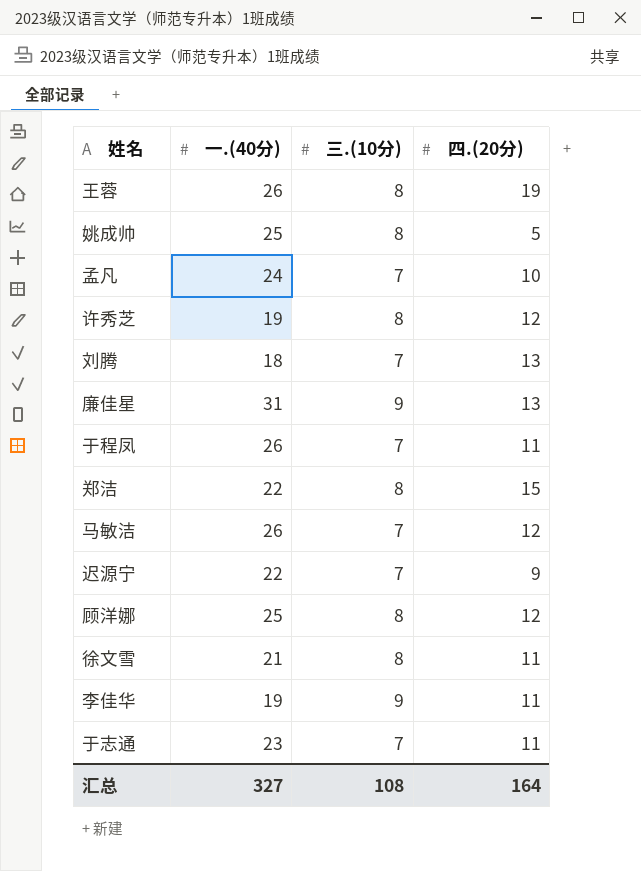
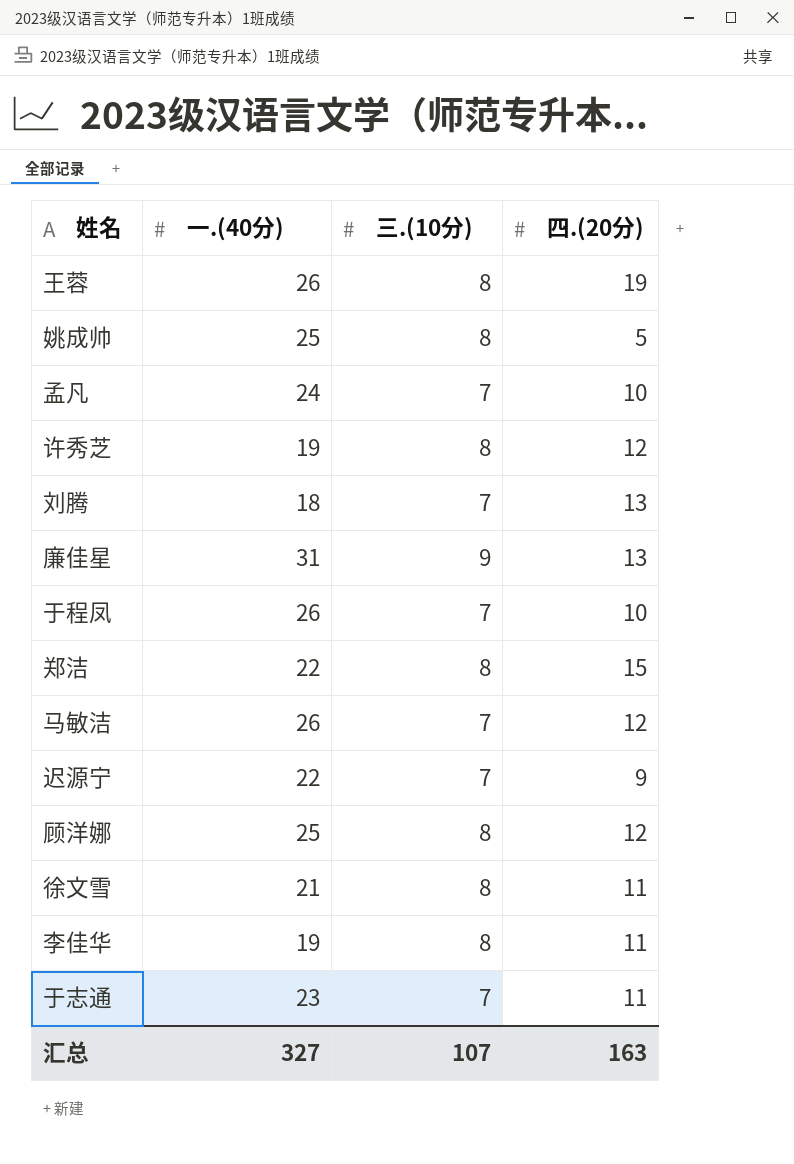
于程凤 | 四.(20分): 11 -> 10
李佳华 | 三.(10分): 9 -> 8
汇总 | 三.(10分): 108 -> 107
汇总 | 四.(20分): 164 -> 163

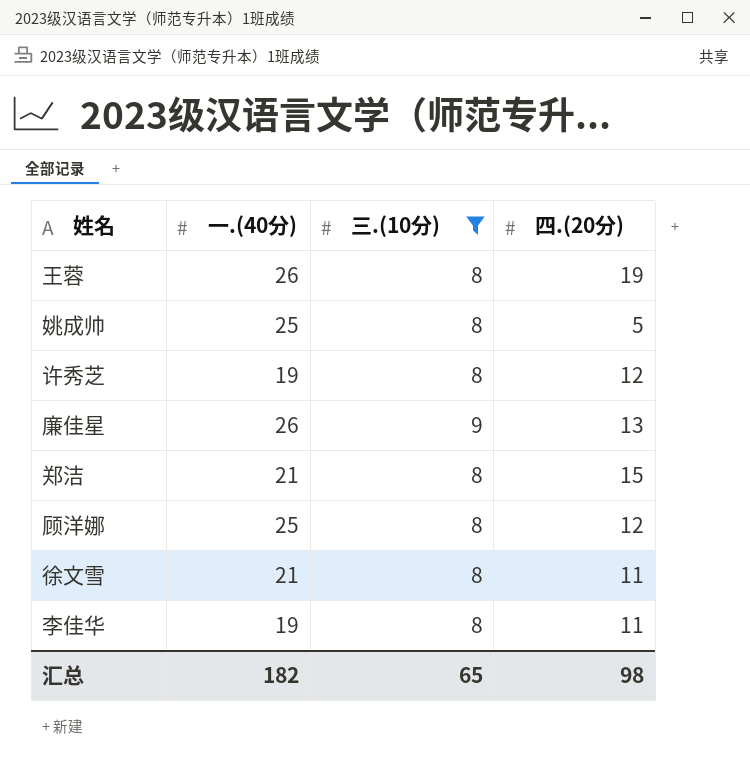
filter: none -> 三.(10分) != 7
廉佳星 | 一.(40分): 31 -> 26
郑洁 | 一.(40分): 22 -> 21
汇总 | 一.(40分): 327 -> 182
汇总 | 三.(10分): 107 -> 65
汇总 | 四.(20分): 163 -> 98

